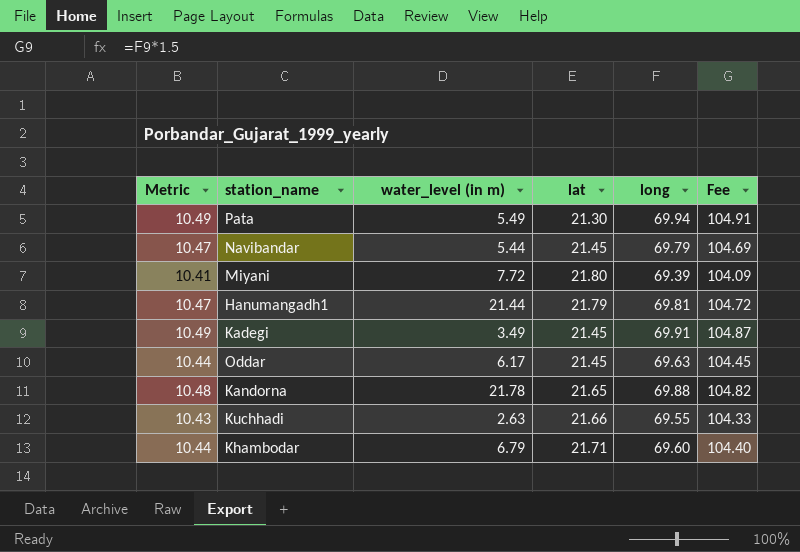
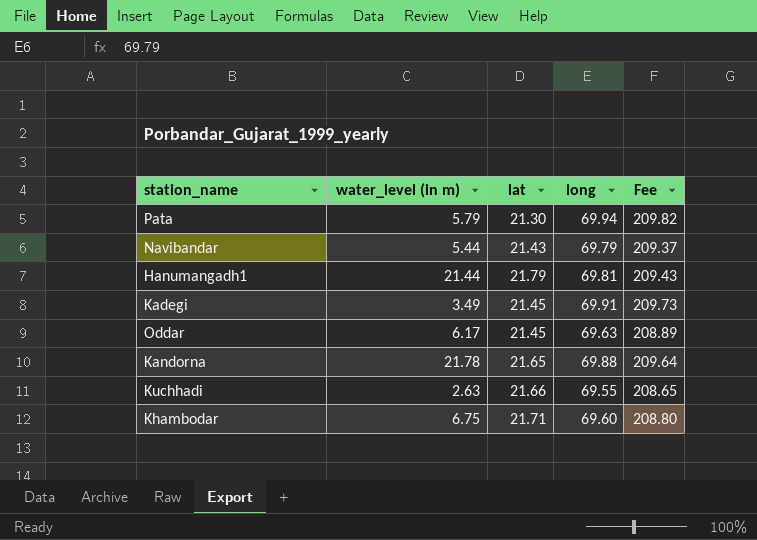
column Metric | formula: [long] * 0.15 -> none
column Fee | formula: [long] * 1.5 -> [long] * 3
row Miyani: 10.41 | 7.72 | 21.80 | 69.39 | 104.09 -> none
Pata | water_level (in m): 5.49 -> 5.79
Navibandar | lat: 21.45 -> 21.43
Khambodar | water_level (in m): 6.79 -> 6.75

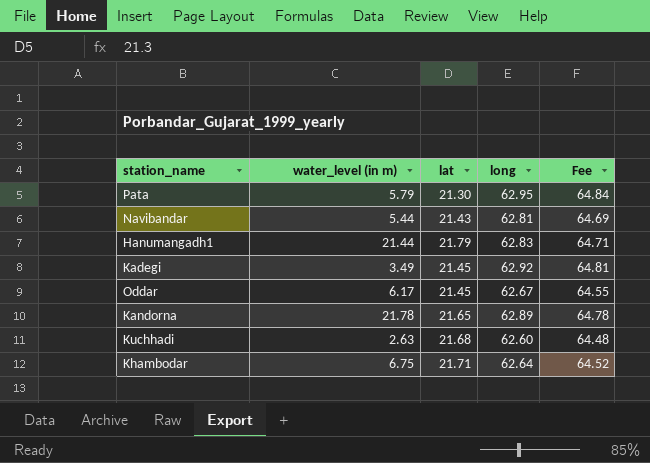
column Fee | formula: [long] * 3 -> [long] * 1.03
Pata | long: 69.94 -> 62.95
Navibandar | long: 69.79 -> 62.81
Hanumangadh1 | long: 69.81 -> 62.83
Kadegi | long: 69.91 -> 62.92
Oddar | long: 69.63 -> 62.67
Kandorna | long: 69.88 -> 62.89
Kuchhadi | lat: 21.66 -> 21.68
Kuchhadi | long: 69.55 -> 62.60
Khambodar | long: 69.60 -> 62.64

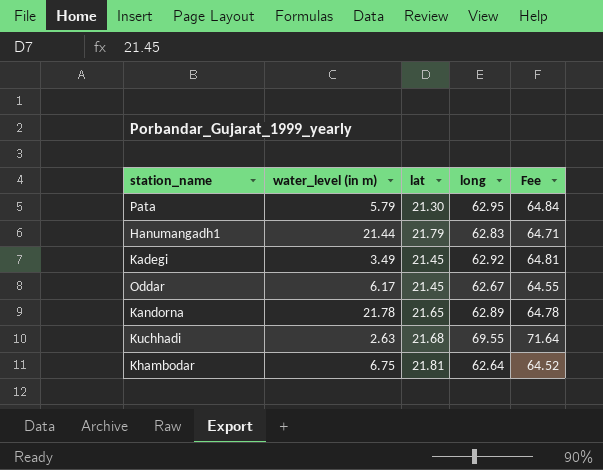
row Navibandar: 5.44 | 21.43 | 62.81 | 64.69 -> none
Kuchhadi | long: 62.60 -> 69.55
Kuchhadi | Fee: 64.48 -> 71.64
Khambodar | lat: 21.71 -> 21.81

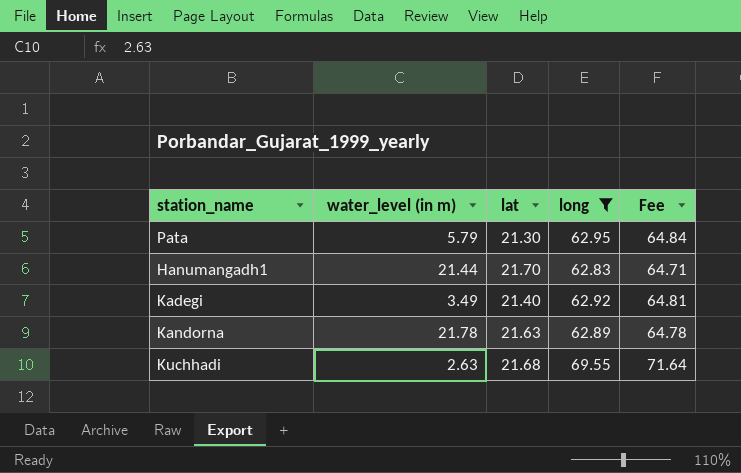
filter: none -> long >= 62.83
Hanumangadh1 | lat: 21.79 -> 21.70
Kadegi | lat: 21.45 -> 21.40
Kandorna | lat: 21.65 -> 21.63

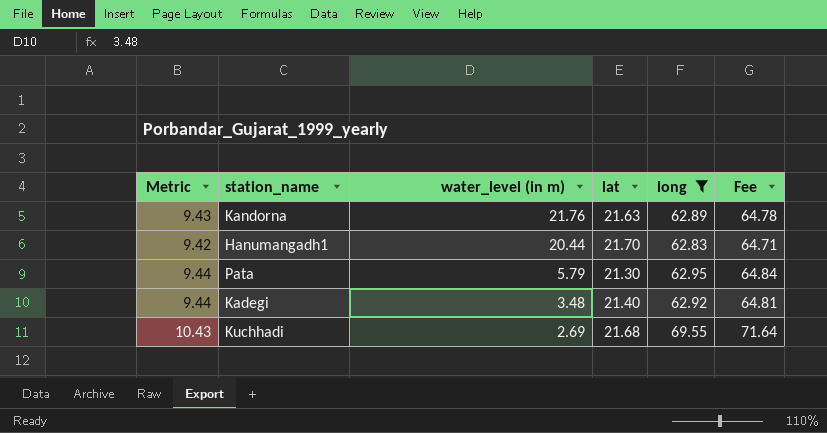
row order: none -> water_level (in m) descending
column Metric | formula: none -> [long] * 0.15
Kandorna | water_level (in m): 21.78 -> 21.76
Hanumangadh1 | water_level (in m): 21.44 -> 20.44
Kadegi | water_level (in m): 3.49 -> 3.48
Kuchhadi | water_level (in m): 2.63 -> 2.69

